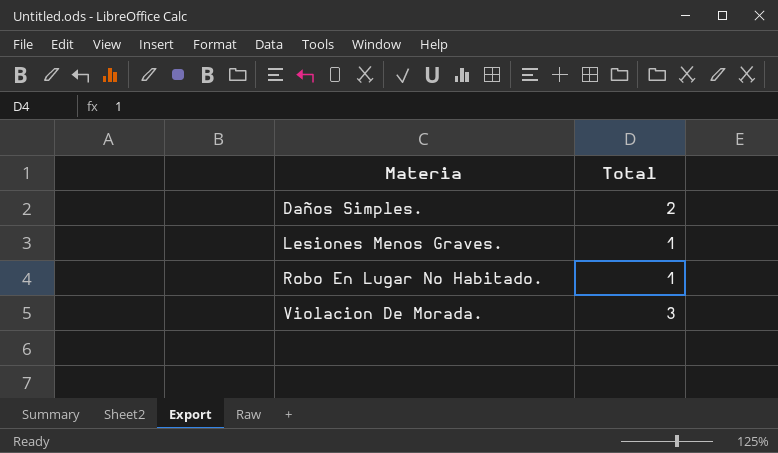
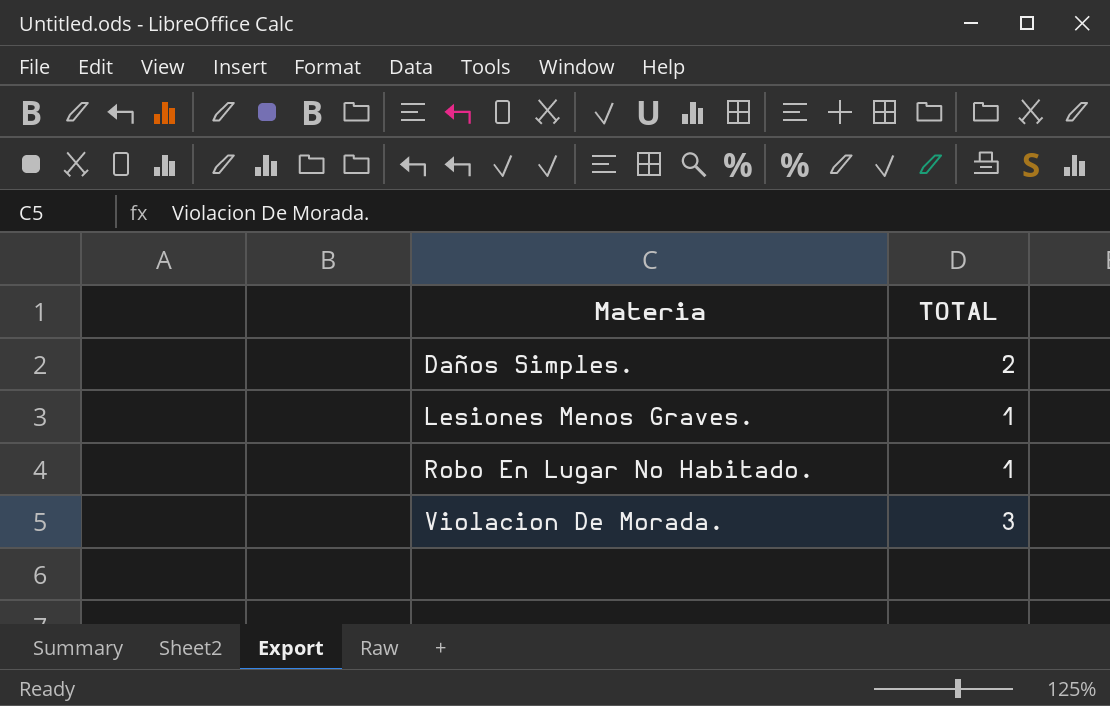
column name: Total -> TOTAL

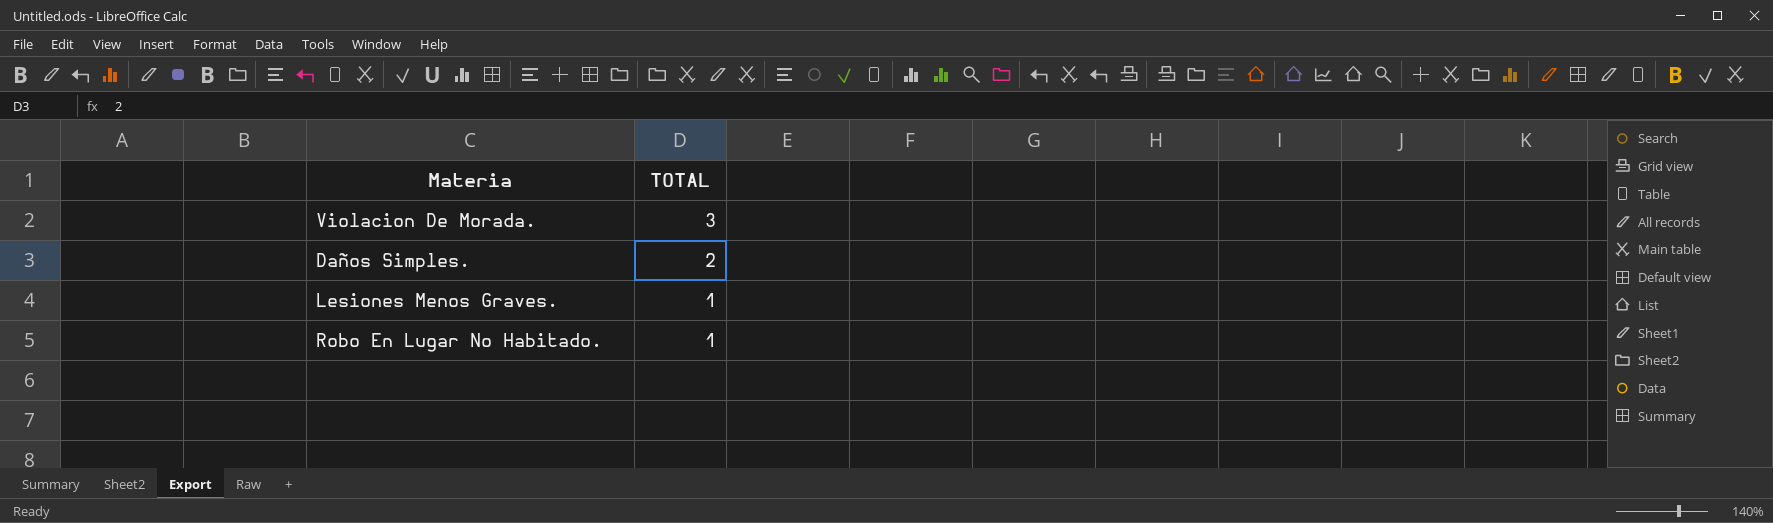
row order: Materia ascending -> TOTAL descending

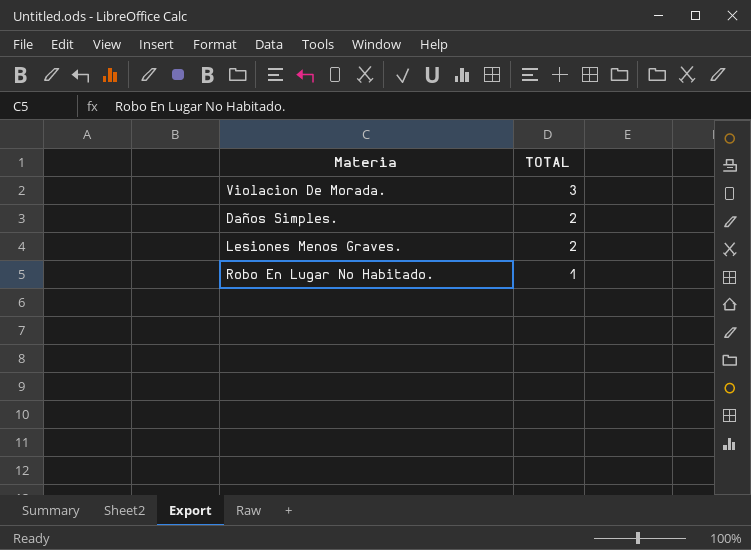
Lesiones Menos Graves. | TOTAL: 1 -> 2

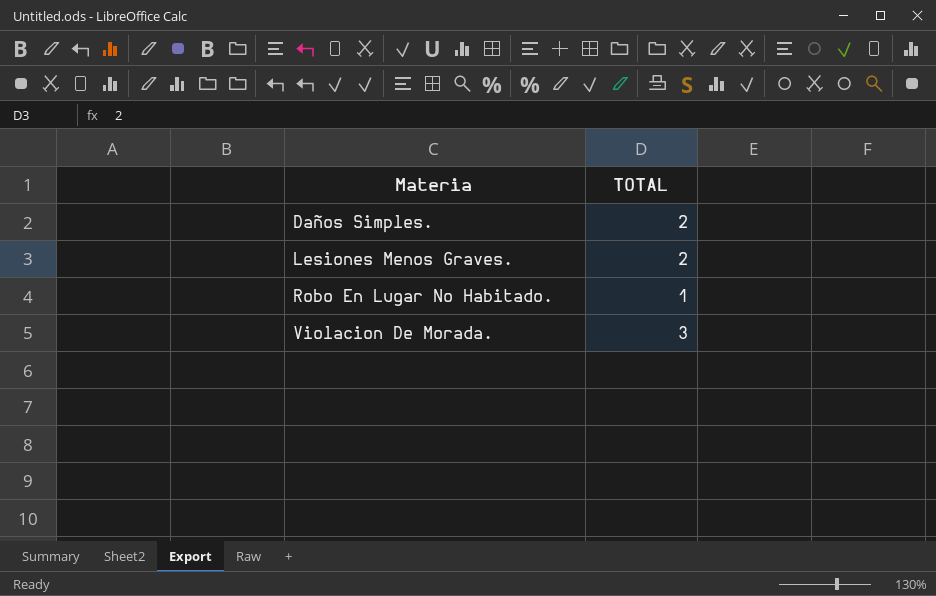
row order: TOTAL descending -> Materia ascending

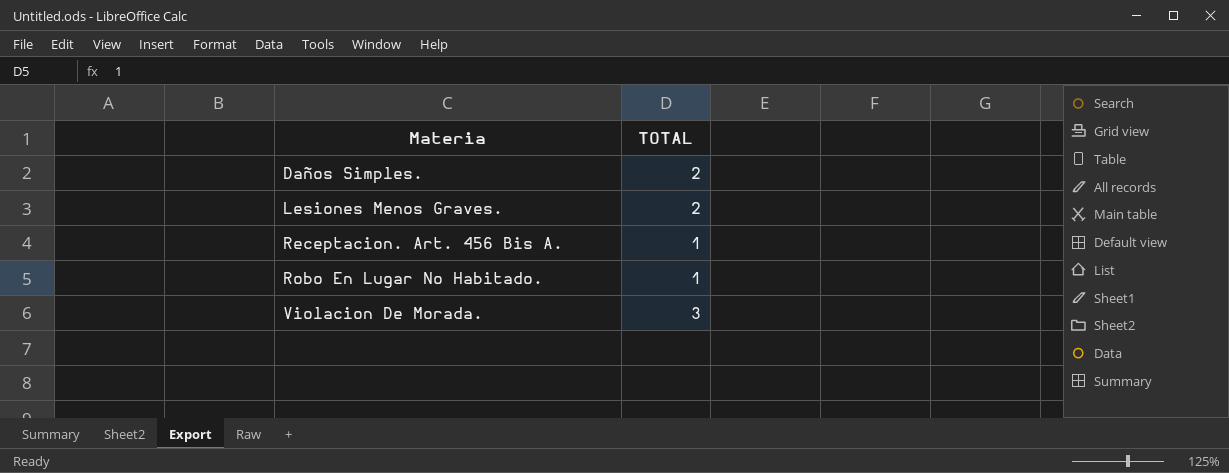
row Receptacion. Art. 456 Bis A.: none -> 1

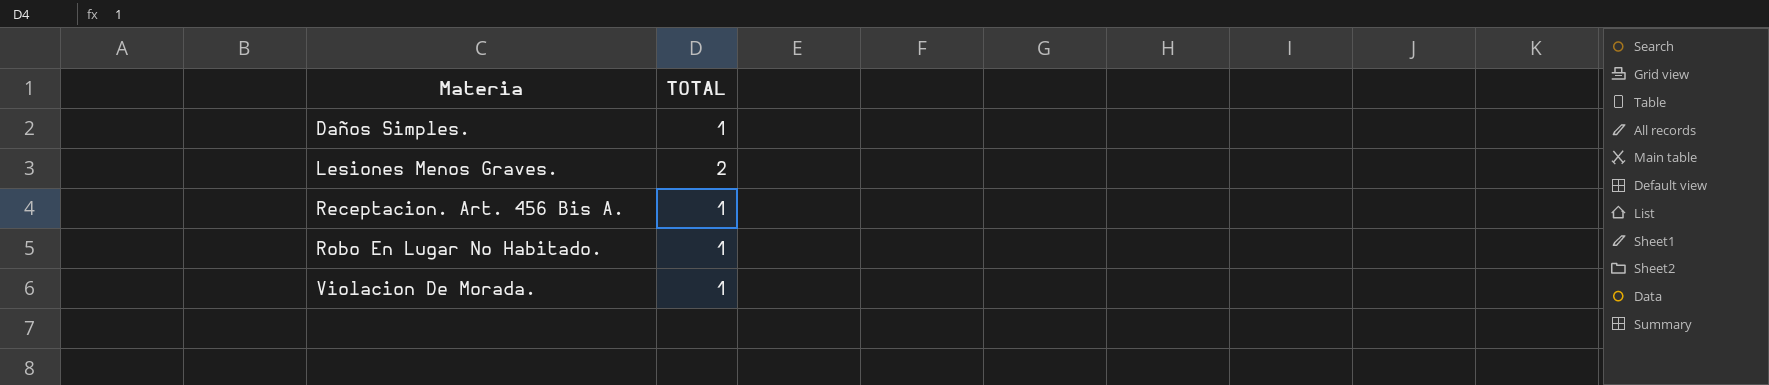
Daños Simples. | TOTAL: 2 -> 1
Violacion De Morada. | TOTAL: 3 -> 1

